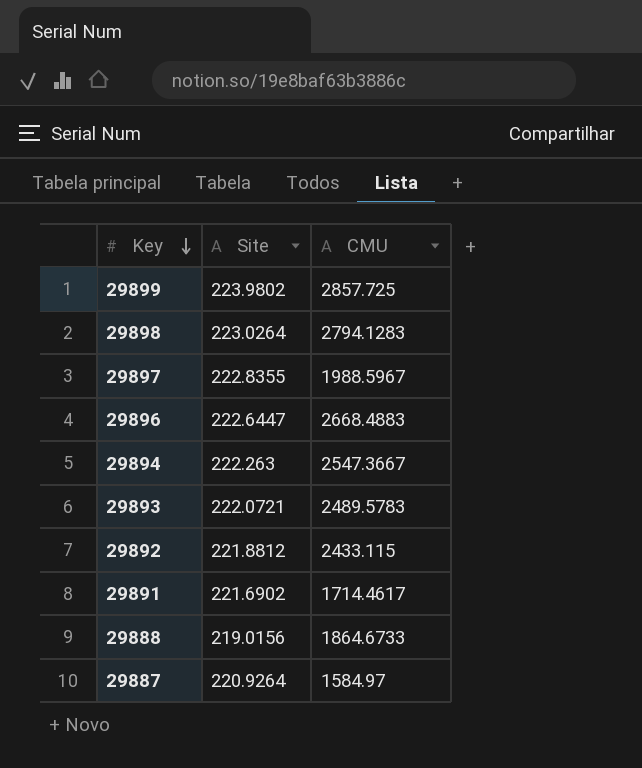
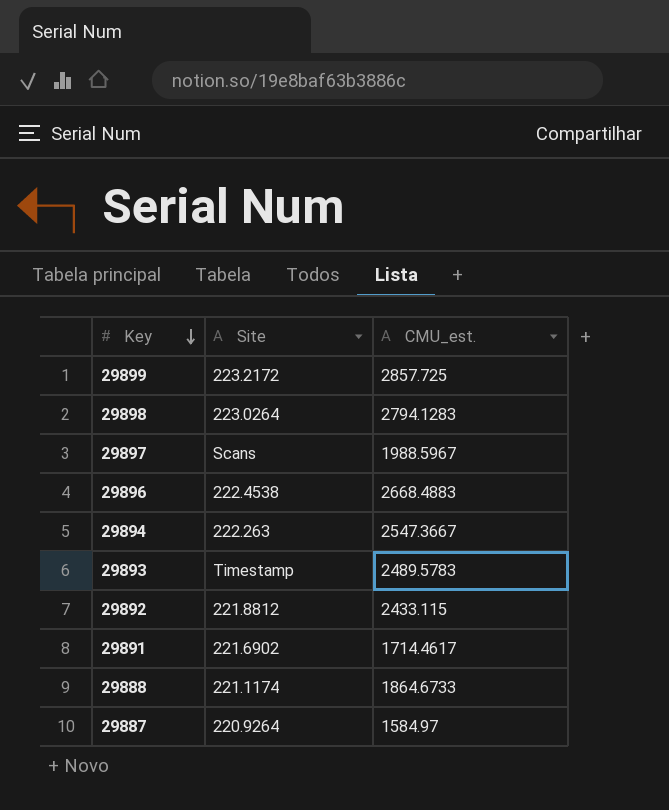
column name: CMU -> CMU_est.
29899 | Site: 223.9802 -> 223.2172
29897 | Site: 222.8355 -> Scans
29896 | Site: 222.6447 -> 222.4538
29893 | Site: 222.0721 -> Timestamp
29888 | Site: 219.0156 -> 221.1174

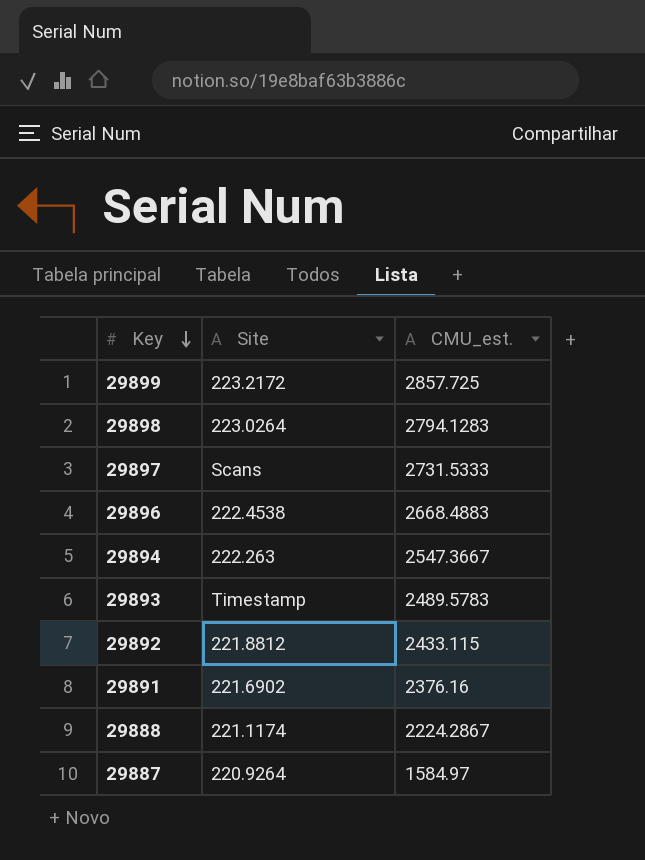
29897 | CMU_est.: 1988.5967 -> 2731.5333
29891 | CMU_est.: 1714.4617 -> 2376.16
29888 | CMU_est.: 1864.6733 -> 2224.2867

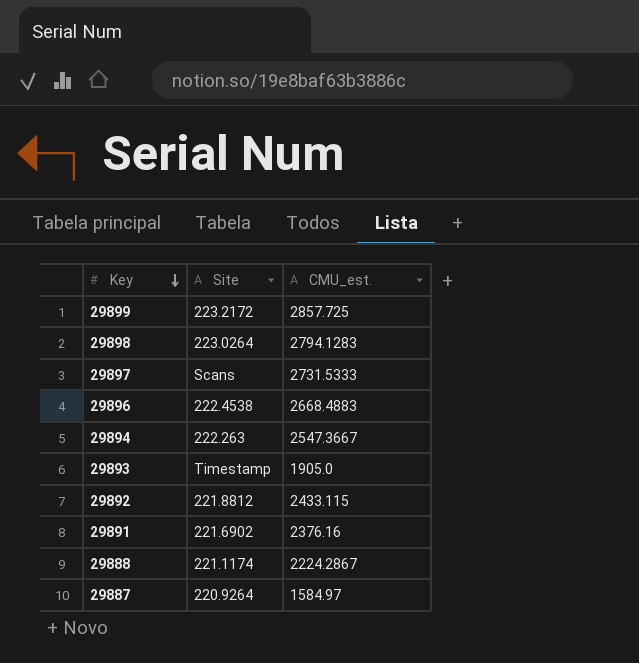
29893 | CMU_est.: 2489.5783 -> 1905.0

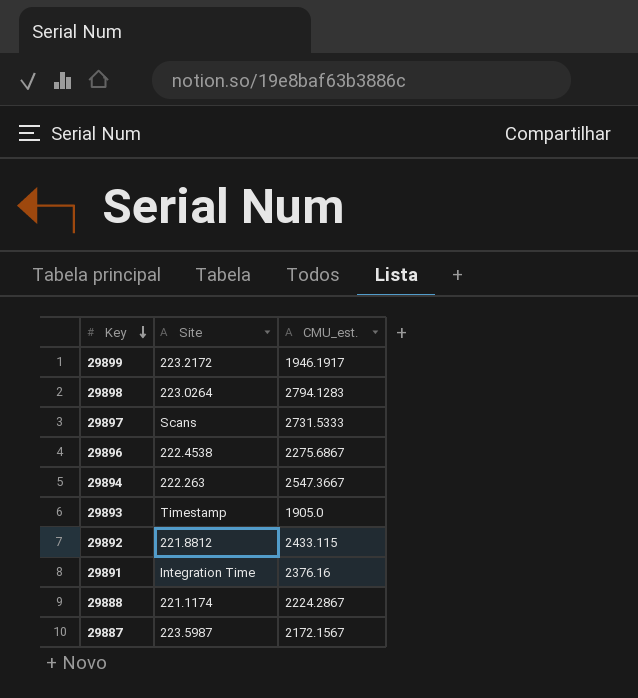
29899 | CMU_est.: 2857.725 -> 1946.1917
29896 | CMU_est.: 2668.4883 -> 2275.6867
29891 | Site: 221.6902 -> Integration Time
29887 | Site: 220.9264 -> 223.5987
29887 | CMU_est.: 1584.97 -> 2172.1567

